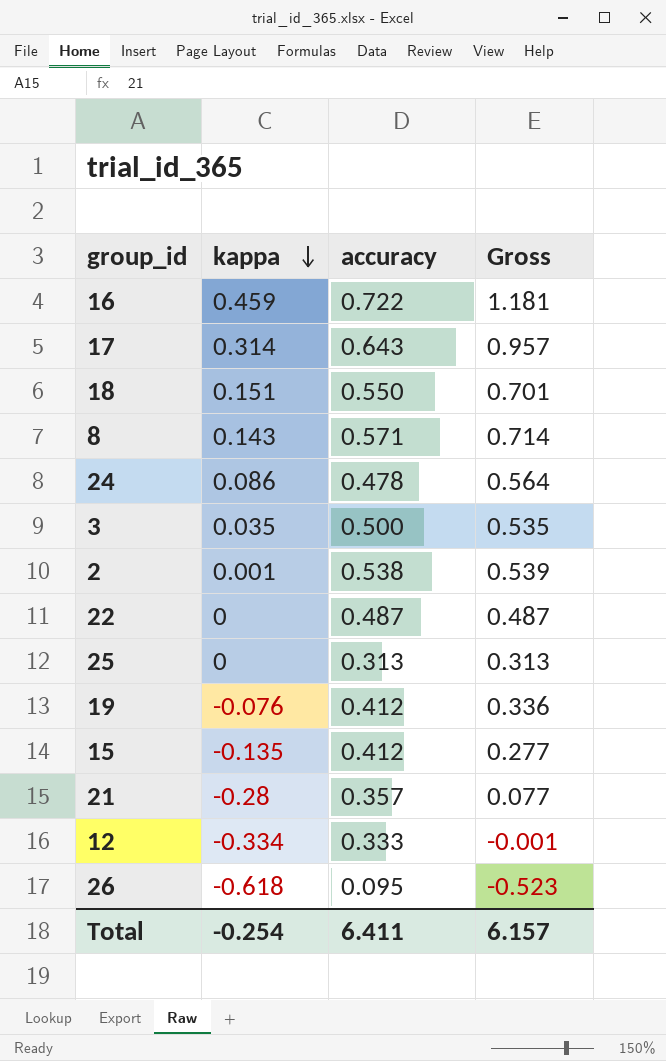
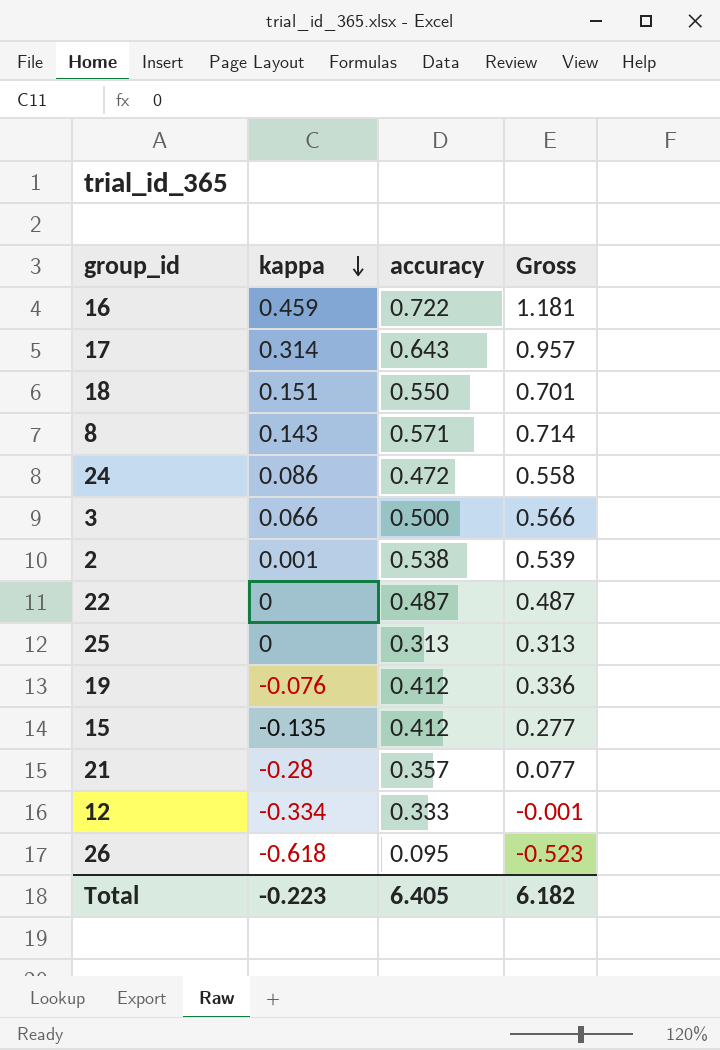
24 | accuracy: 0.478 -> 0.472
24 | Gross: 0.564 -> 0.558
3 | kappa: 0.035 -> 0.066
3 | Gross: 0.535 -> 0.566
Total | kappa: -0.254 -> -0.223
Total | accuracy: 6.411 -> 6.405
Total | Gross: 6.157 -> 6.182

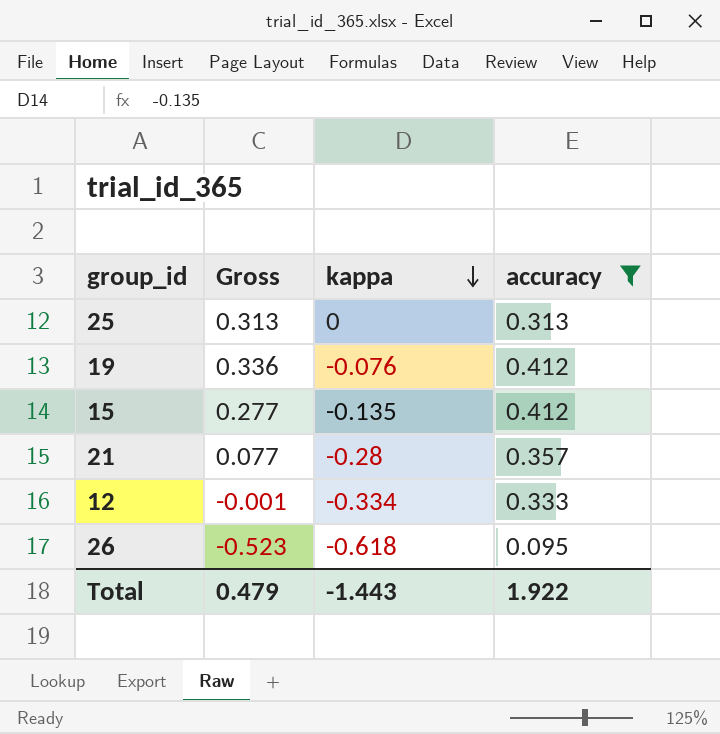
filter: none -> accuracy <= 0.412
column Gross | position: 4 -> 2
Total | Gross: 6.182 -> 0.479
Total | kappa: -0.223 -> -1.443
Total | accuracy: 6.405 -> 1.922

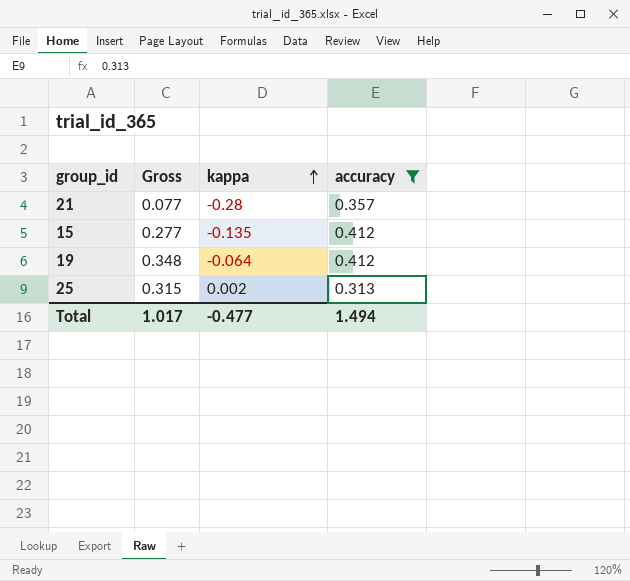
row order: kappa descending -> kappa ascending
row 12: -0.001 | -0.334 | 0.333 -> none
row 26: -0.523 | -0.618 | 0.095 -> none
19 | Gross: 0.336 -> 0.348
19 | kappa: -0.076 -> -0.064
25 | Gross: 0.313 -> 0.315
25 | kappa: 0 -> 0.002
Total | Gross: 0.479 -> 1.017
Total | kappa: -1.443 -> -0.477
Total | accuracy: 1.922 -> 1.494

